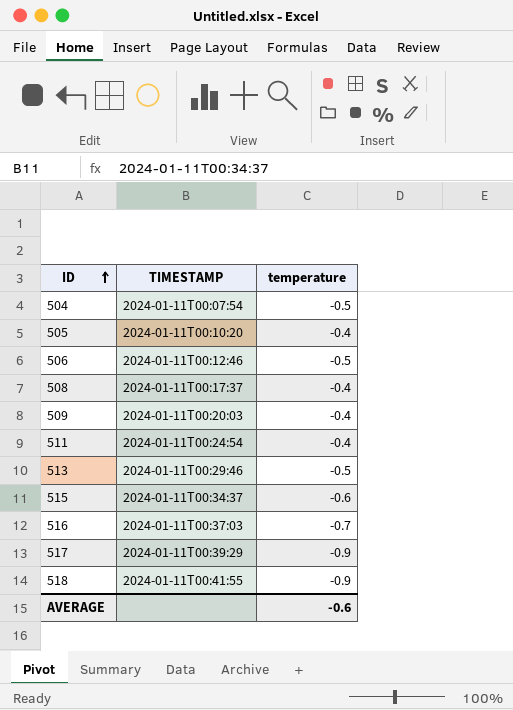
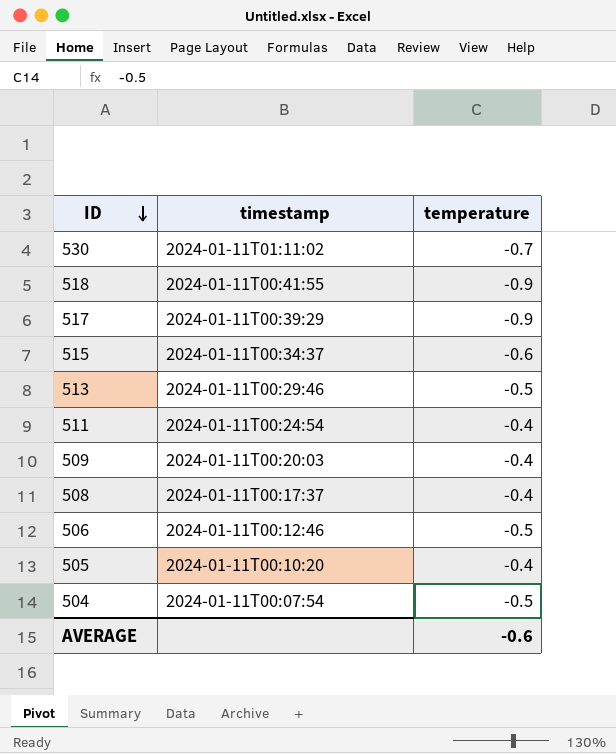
row order: ID ascending -> ID descending
column name: TIMESTAMP -> timestamp
row 516: 2024-01-11T00:37:03 | -0.7 -> none
row 530: none -> 2024-01-11T01:11:02 | -0.7

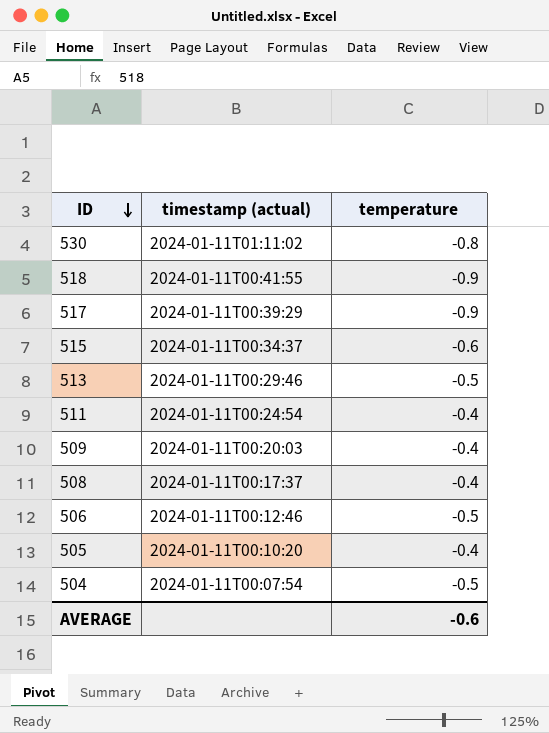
column name: timestamp -> timestamp (actual)
530 | temperature: -0.7 -> -0.8

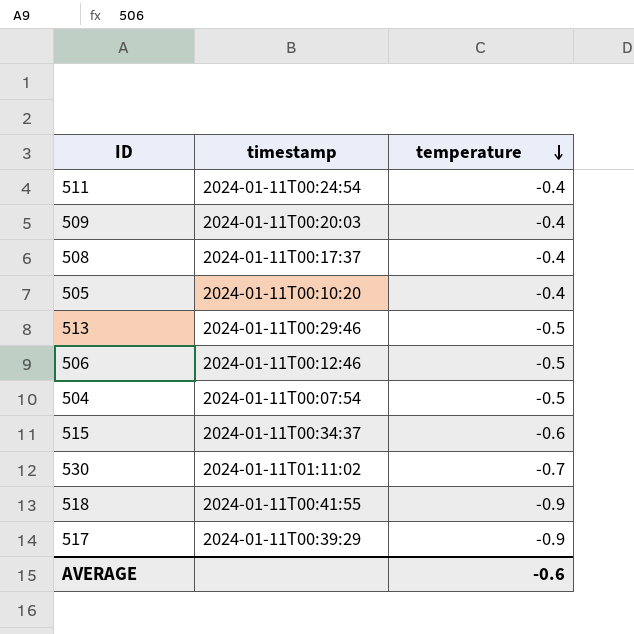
row order: ID descending -> temperature descending
column name: timestamp (actual) -> timestamp
530 | temperature: -0.8 -> -0.7

